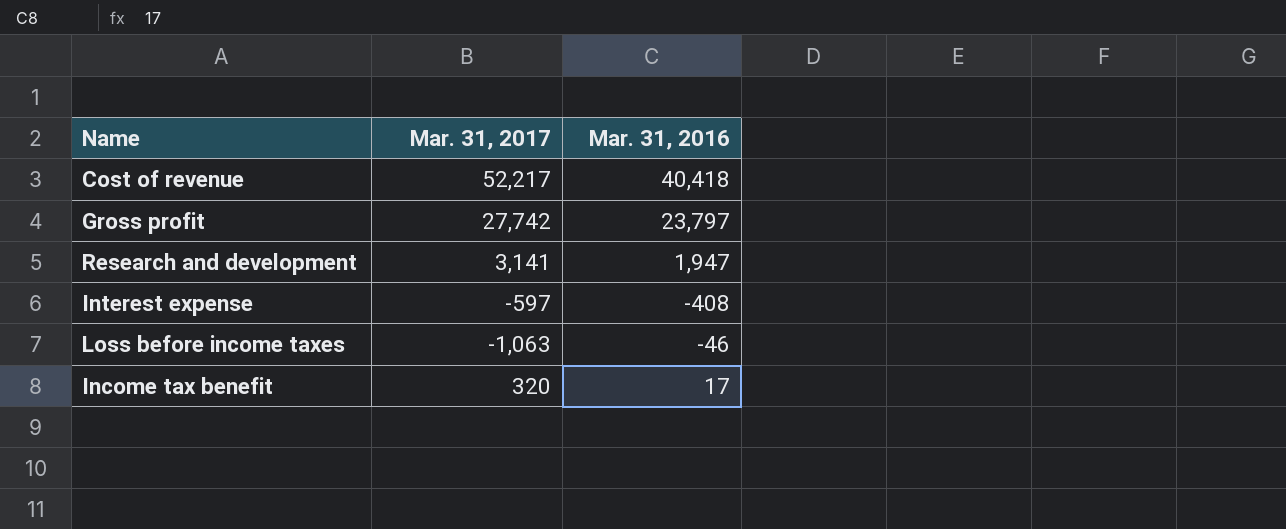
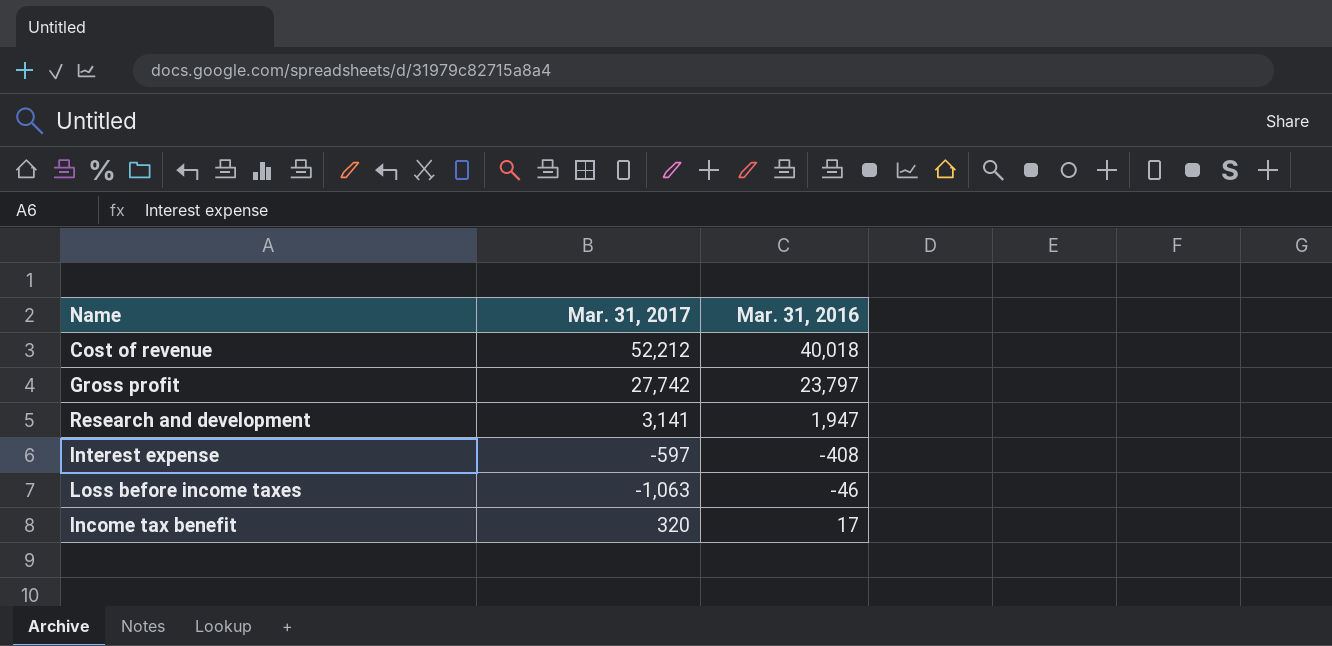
Cost of revenue | Mar. 31, 2017: 52,217 -> 52,212
Cost of revenue | Mar. 31, 2016: 40,418 -> 40,018

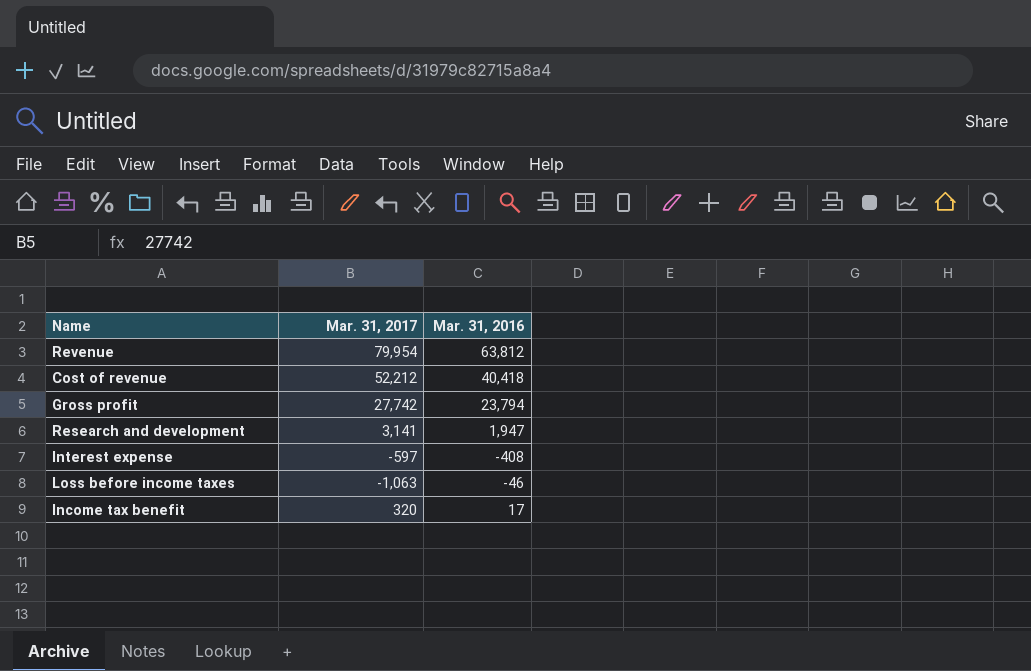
row Revenue: none -> 79,954 | 63,812
Cost of revenue | Mar. 31, 2016: 40,018 -> 40,418
Gross profit | Mar. 31, 2016: 23,797 -> 23,794

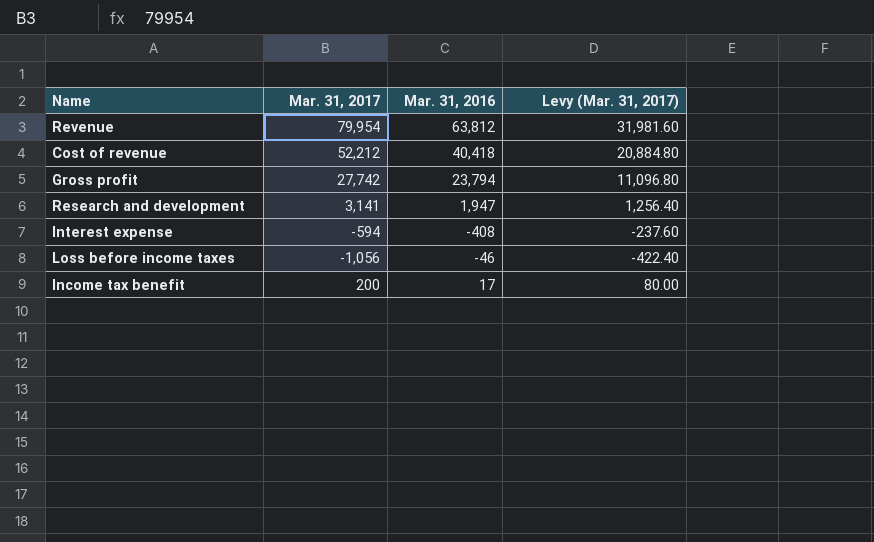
column Levy (Mar. 31, 2017) | formula: none -> [Mar. 31, 2017] * 0.4
Interest expense | Mar. 31, 2017: -597 -> -594
Loss before income taxes | Mar. 31, 2017: -1,063 -> -1,056
Income tax benefit | Mar. 31, 2017: 320 -> 200

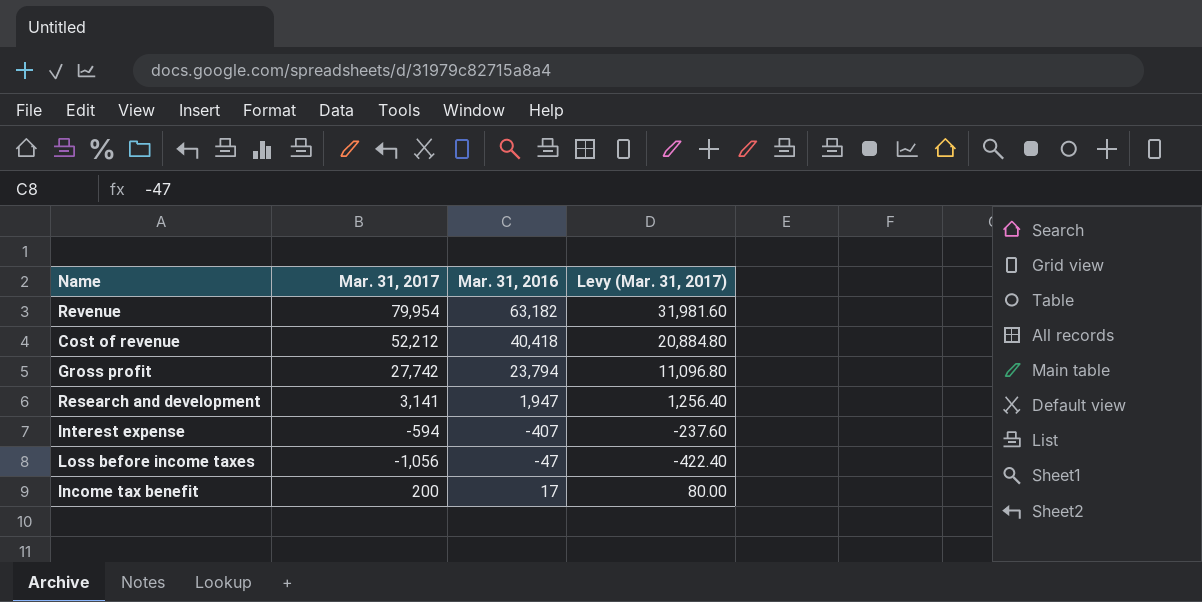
Revenue | Mar. 31, 2016: 63,812 -> 63,182
Interest expense | Mar. 31, 2016: -408 -> -407
Loss before income taxes | Mar. 31, 2016: -46 -> -47

